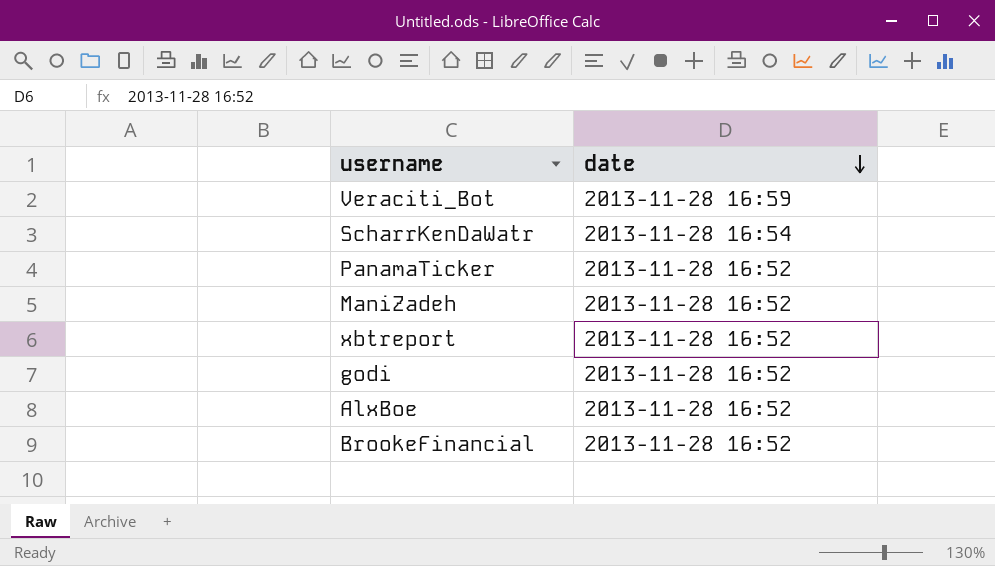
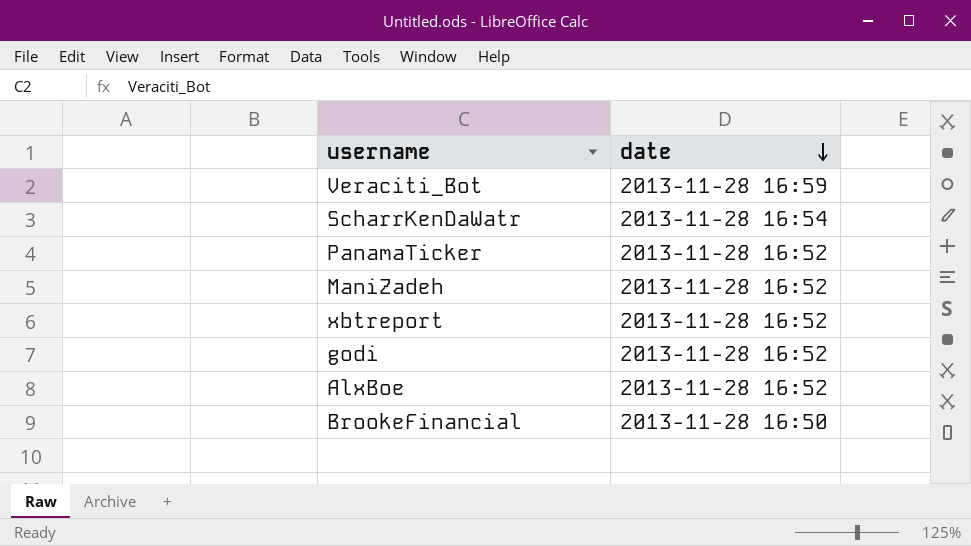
BrookeFinancial | date: 2013-11-28 16:52 -> 2013-11-28 16:50

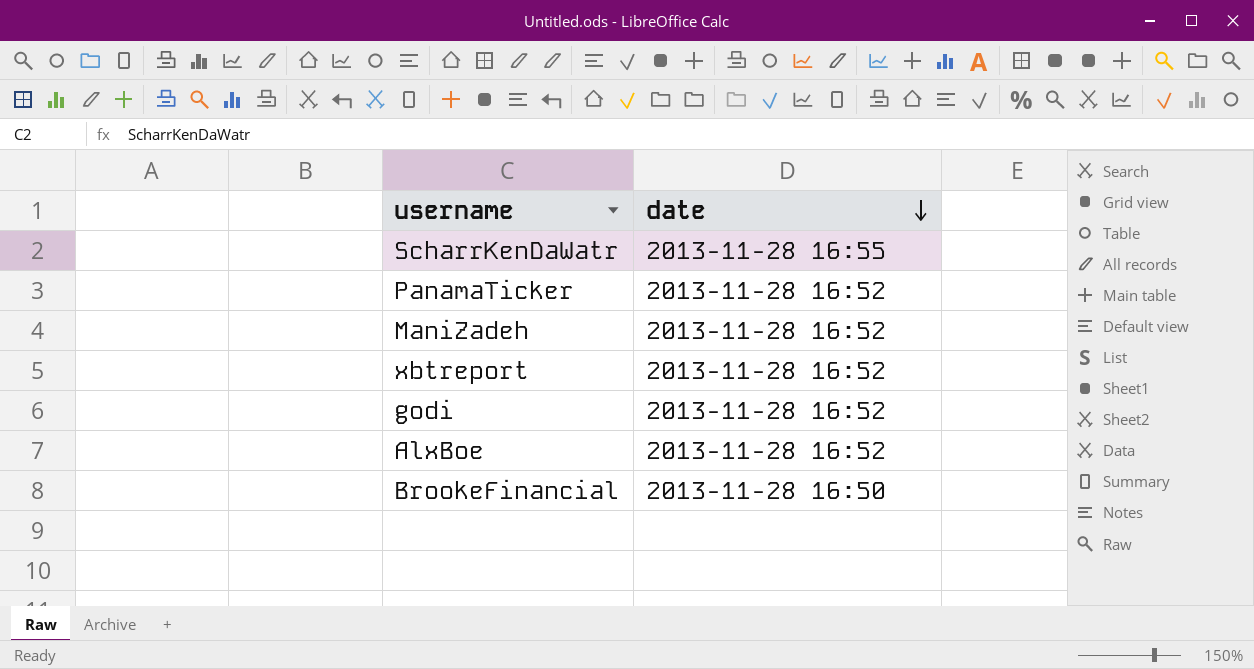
row Veraciti_Bot: 2013-11-28 16:59 -> none
ScharrKenDaWatr | date: 2013-11-28 16:54 -> 2013-11-28 16:55

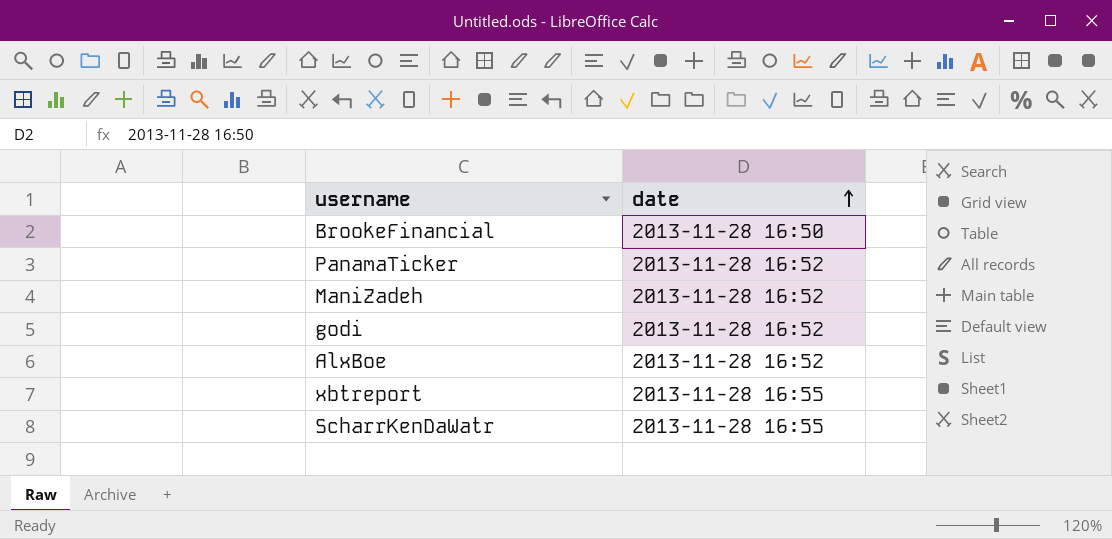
row order: date descending -> date ascending
xbtreport | date: 2013-11-28 16:52 -> 2013-11-28 16:55

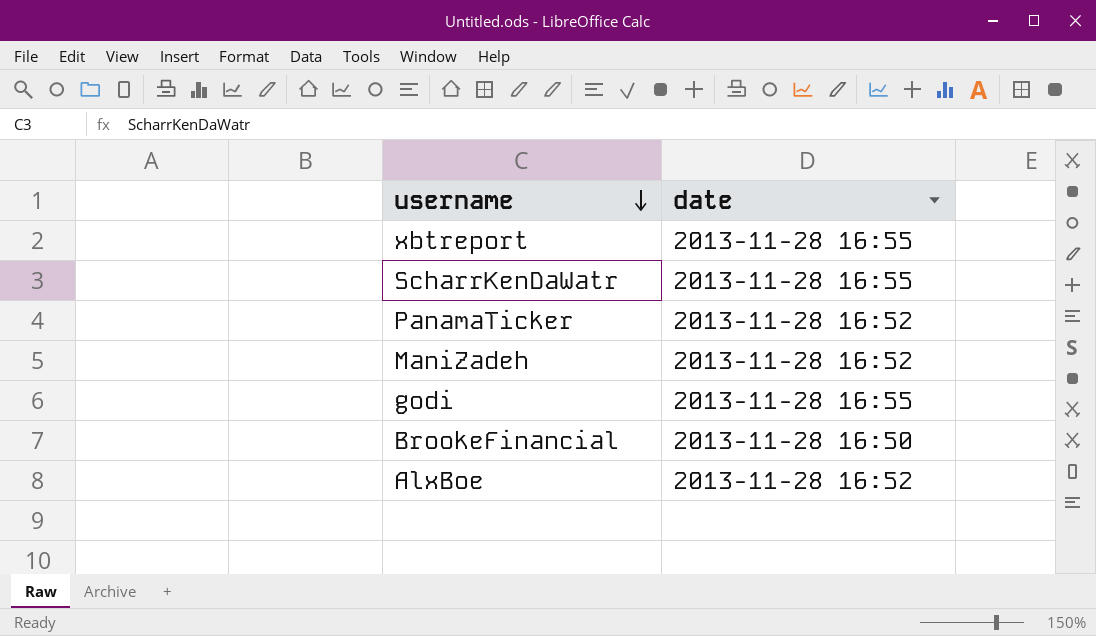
row order: date ascending -> username descending
godi | date: 2013-11-28 16:52 -> 2013-11-28 16:55

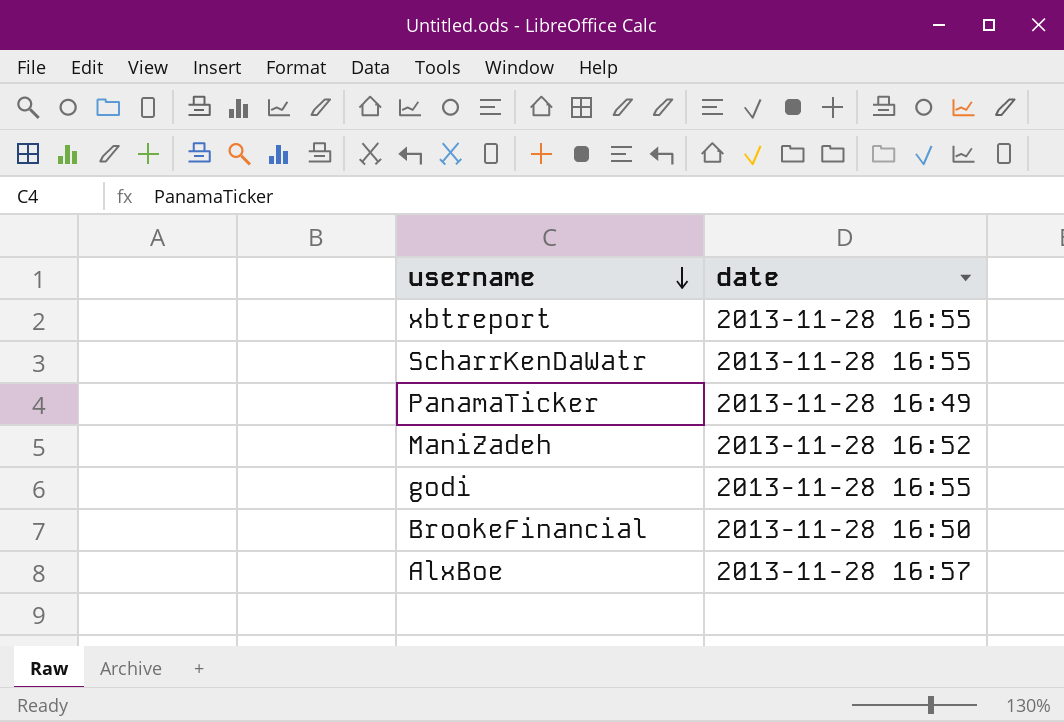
PanamaTicker | date: 2013-11-28 16:52 -> 2013-11-28 16:49
AlxBoe | date: 2013-11-28 16:52 -> 2013-11-28 16:57

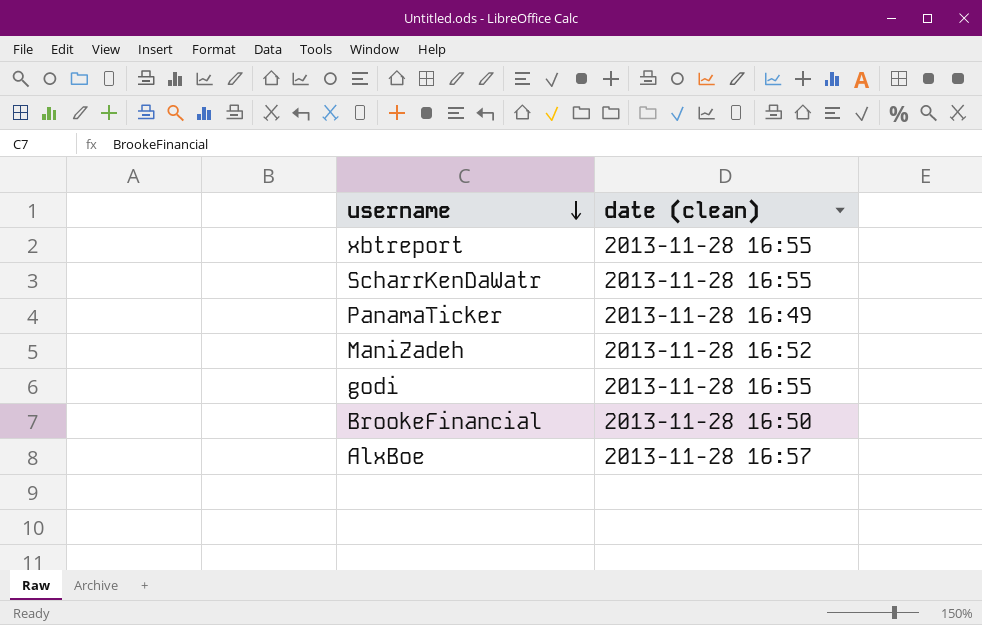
column name: date -> date (clean)

